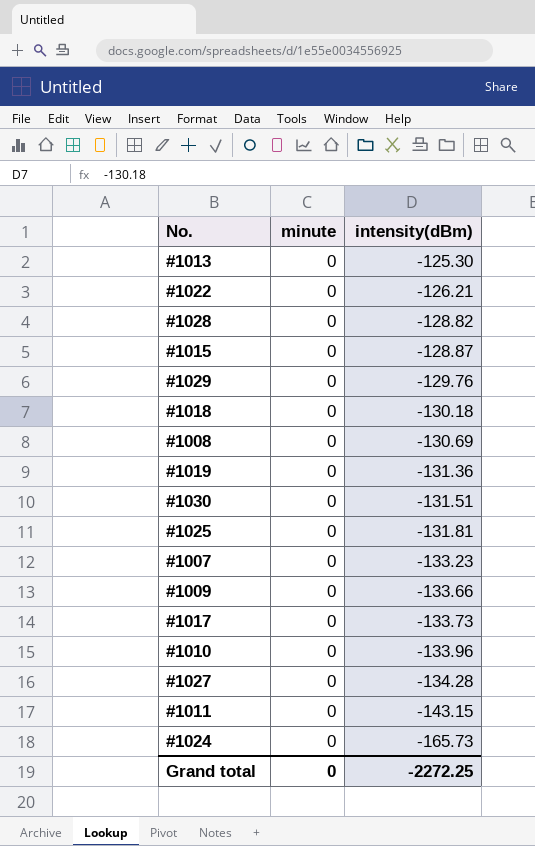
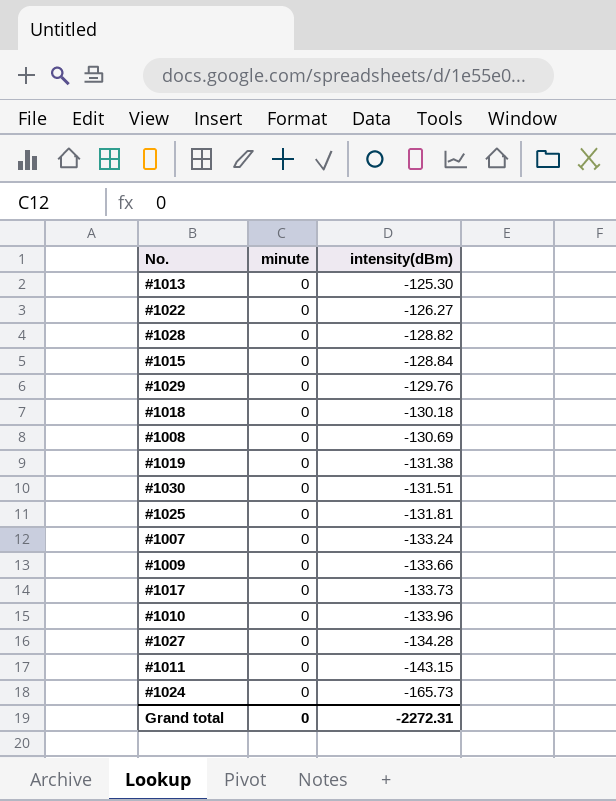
#1022 | intensity(dBm): -126.21 -> -126.27
#1015 | intensity(dBm): -128.87 -> -128.84
#1019 | intensity(dBm): -131.36 -> -131.38
#1007 | intensity(dBm): -133.23 -> -133.24
Grand total | intensity(dBm): -2272.25 -> -2272.31

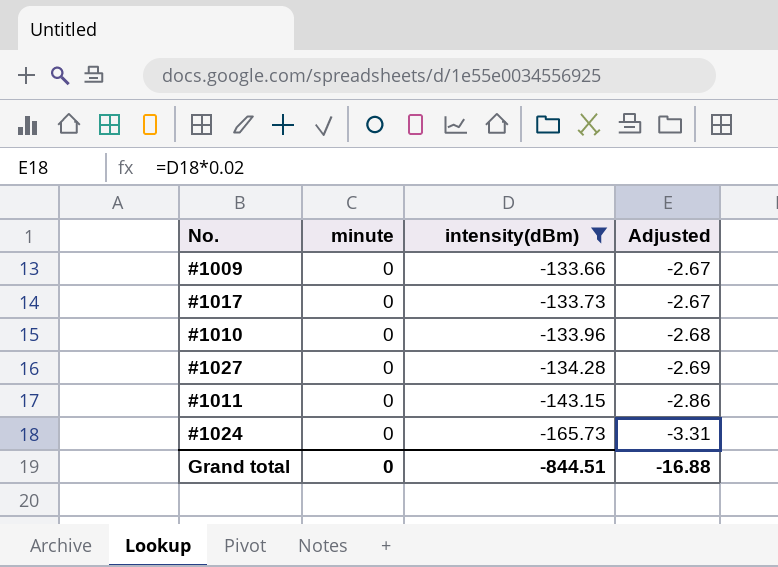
filter: none -> intensity(dBm) <= -133.66
column Adjusted | formula: none -> [intensity(dBm)] * 0.02
Grand total | intensity(dBm): -2272.31 -> -844.51

